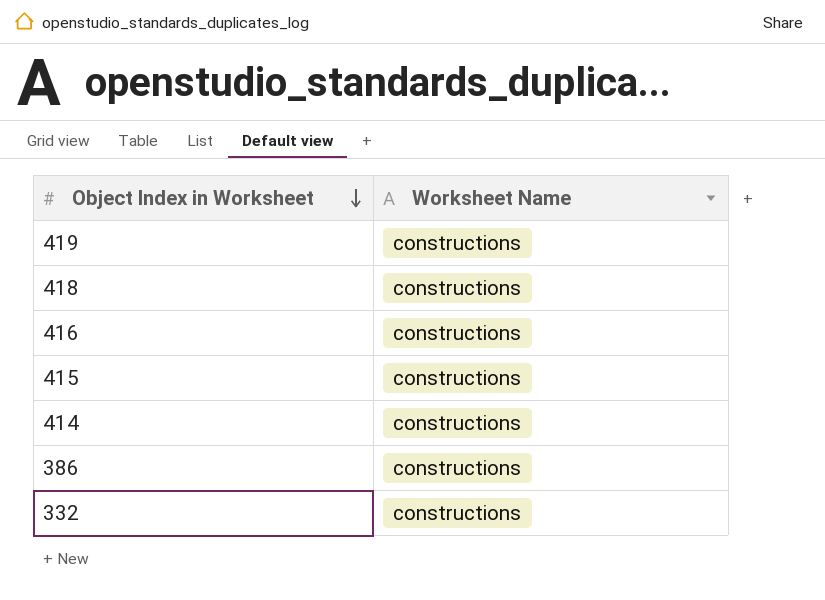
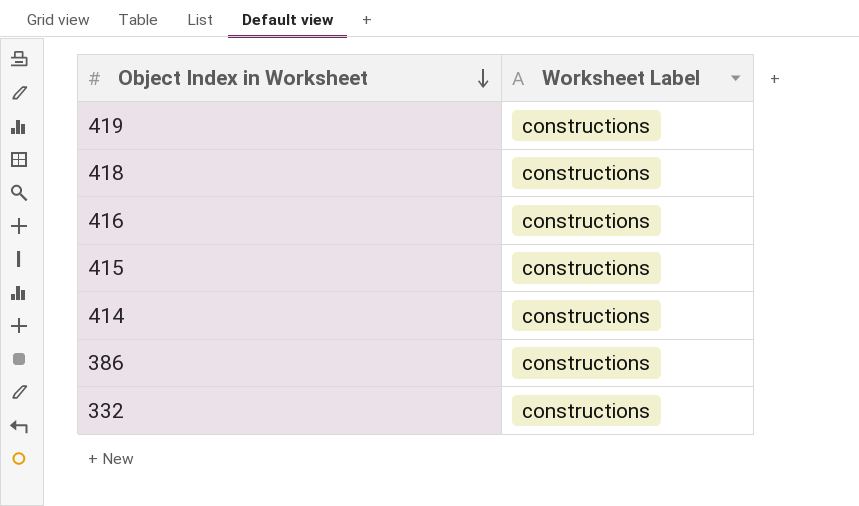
column name: Worksheet Name -> Worksheet Label

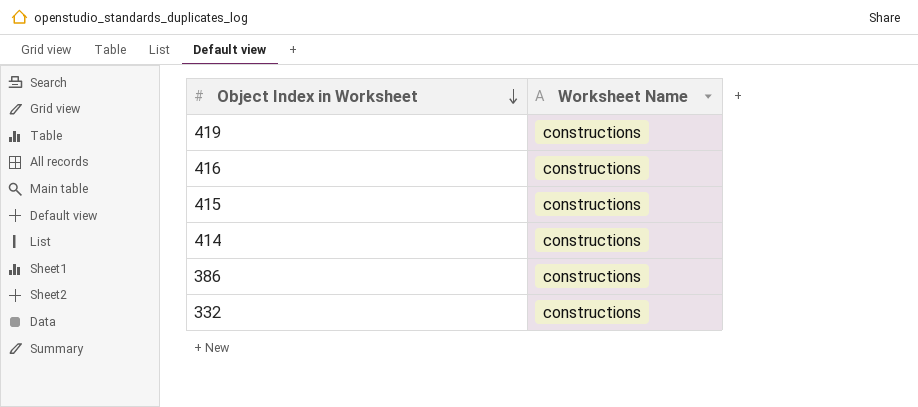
column name: Worksheet Label -> Worksheet Name
row 418: constructions -> none

